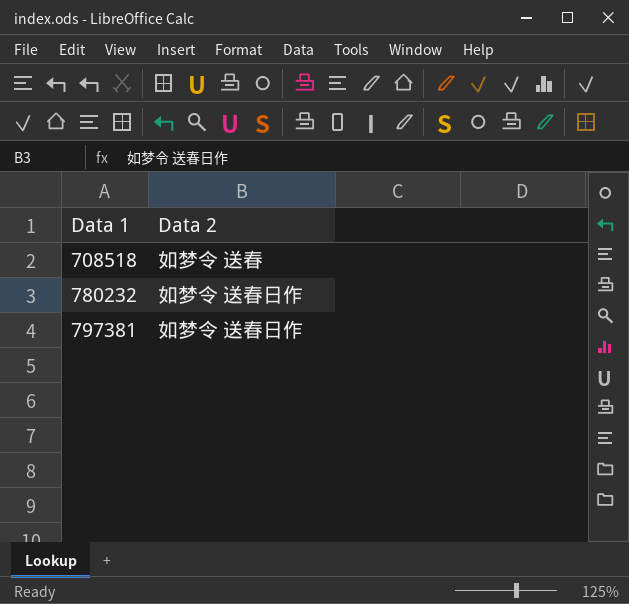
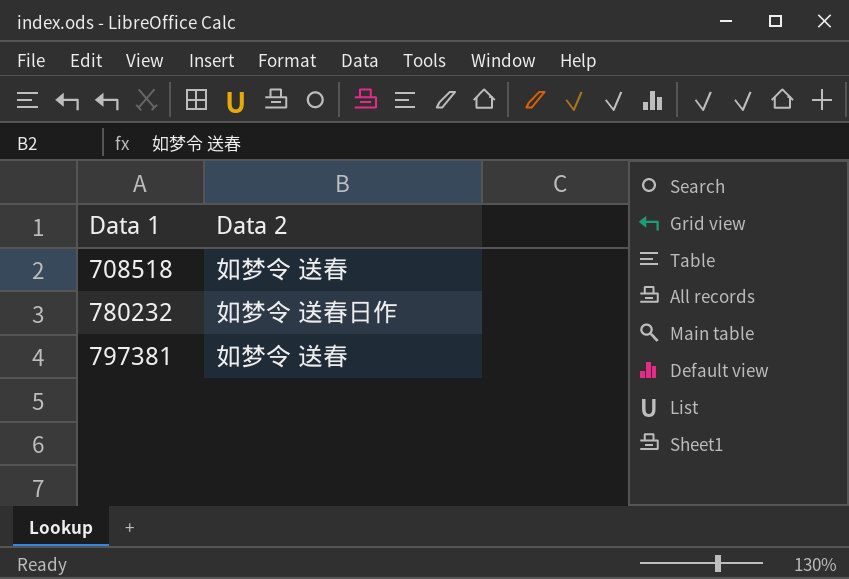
797381 | Data 2: 如梦令 送春日作 -> 如梦令 送春

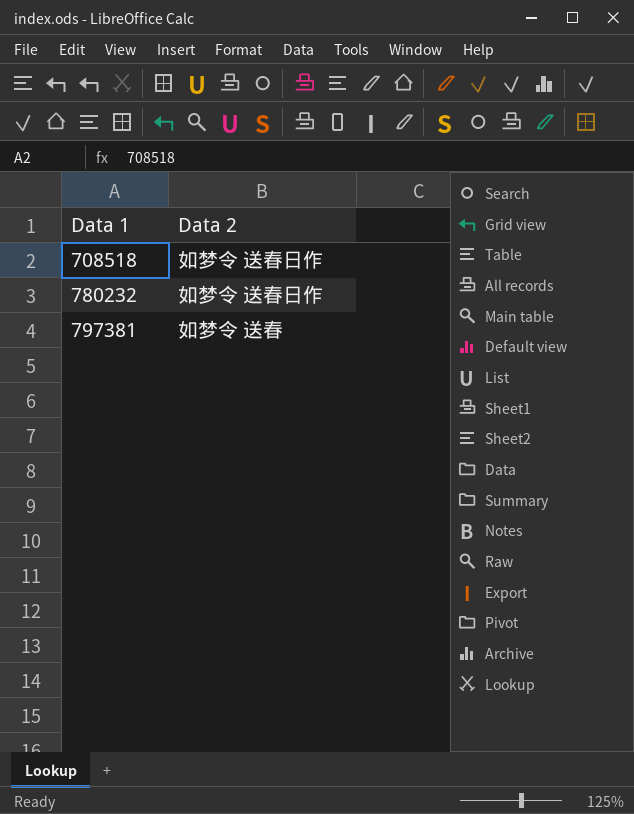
708518 | Data 2: 如梦令 送春 -> 如梦令 送春日作

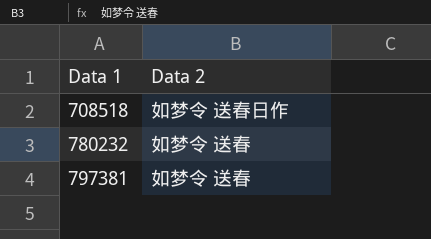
780232 | Data 2: 如梦令 送春日作 -> 如梦令 送春

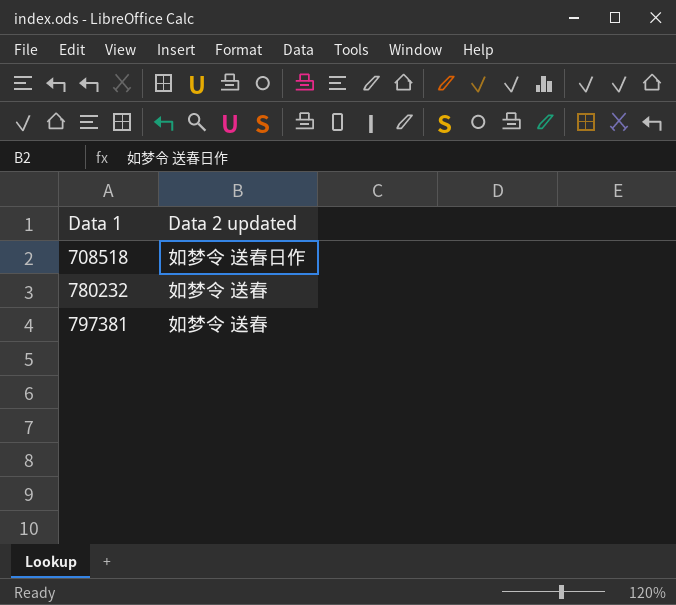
column name: Data 2 -> Data 2 updated

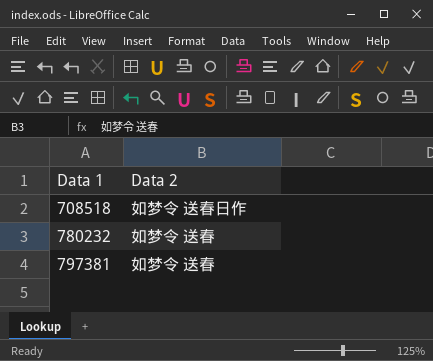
column name: Data 2 updated -> Data 2

